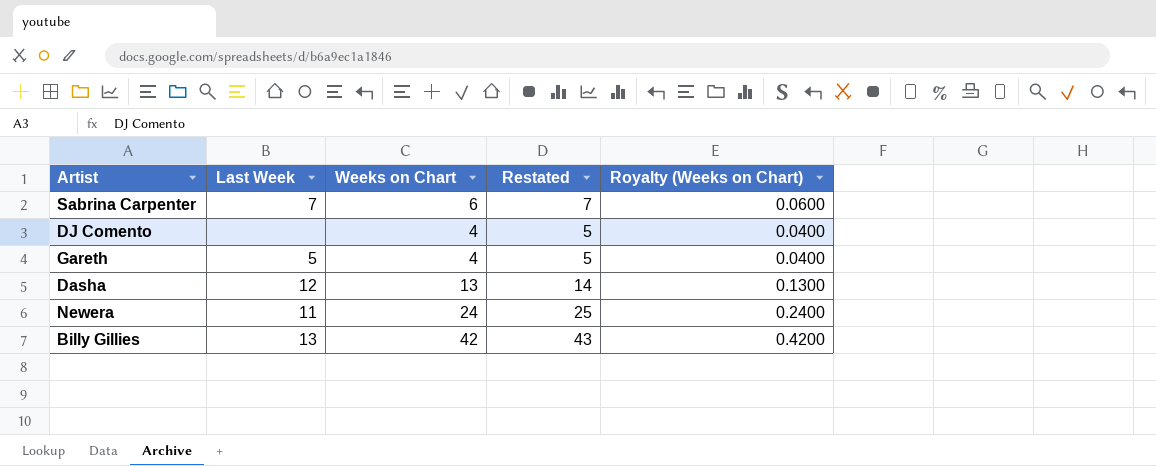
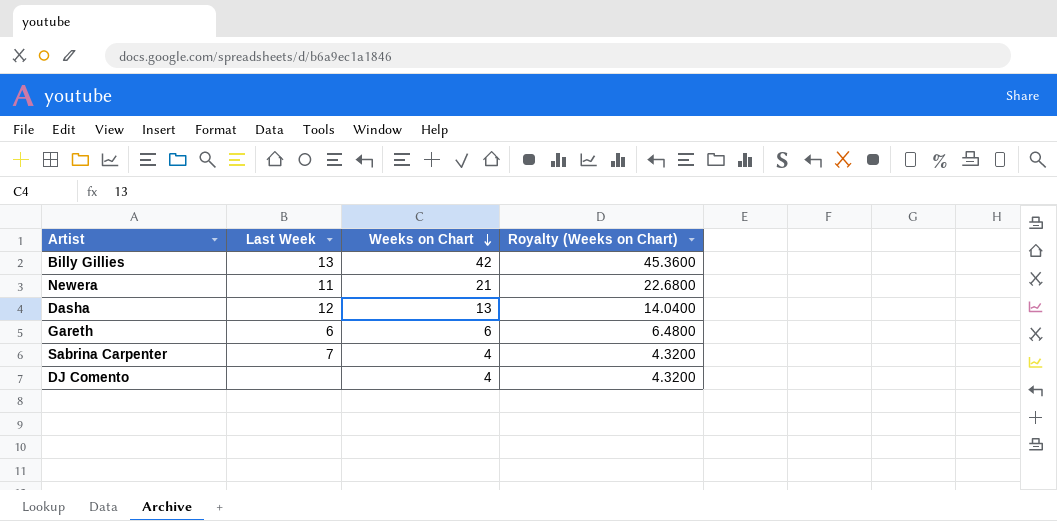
row order: none -> Weeks on Chart descending
column Restated | formula: [Weeks on Chart] + 1 -> none
column Royalty (Weeks on Chart) | formula: [Weeks on Chart] * 0.01 -> [Weeks on Chart] * 1.08
Newera | Weeks on Chart: 24 -> 21
Gareth | Last Week: 5 -> 6
Gareth | Weeks on Chart: 4 -> 6
Sabrina Carpenter | Weeks on Chart: 6 -> 4

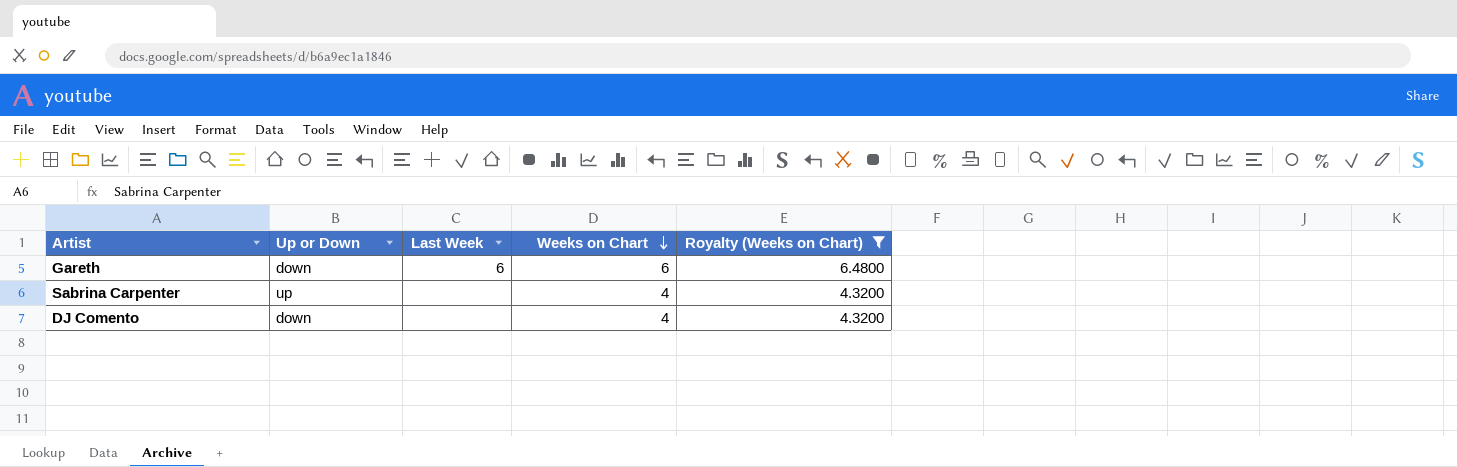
filter: none -> Royalty (Weeks on Chart) <= 6.4800
column Up or Down | position: none -> 2
Sabrina Carpenter | Last Week: 7 -> none

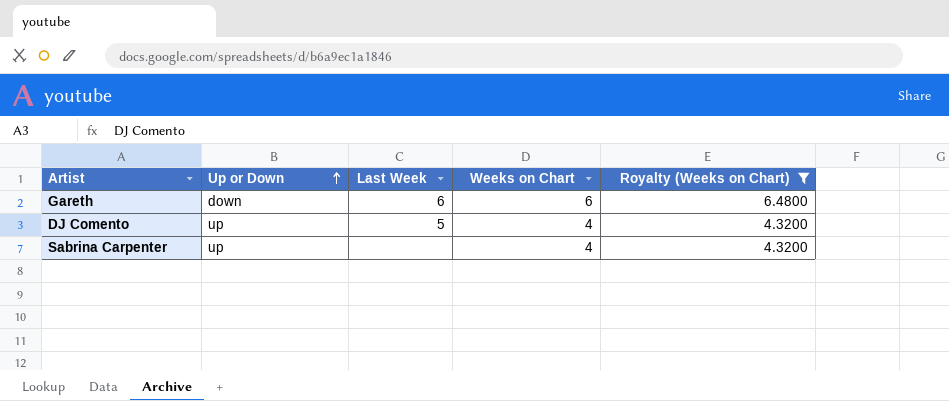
row order: Weeks on Chart descending -> Up or Down ascending
DJ Comento | Up or Down: down -> up
DJ Comento | Last Week: none -> 5

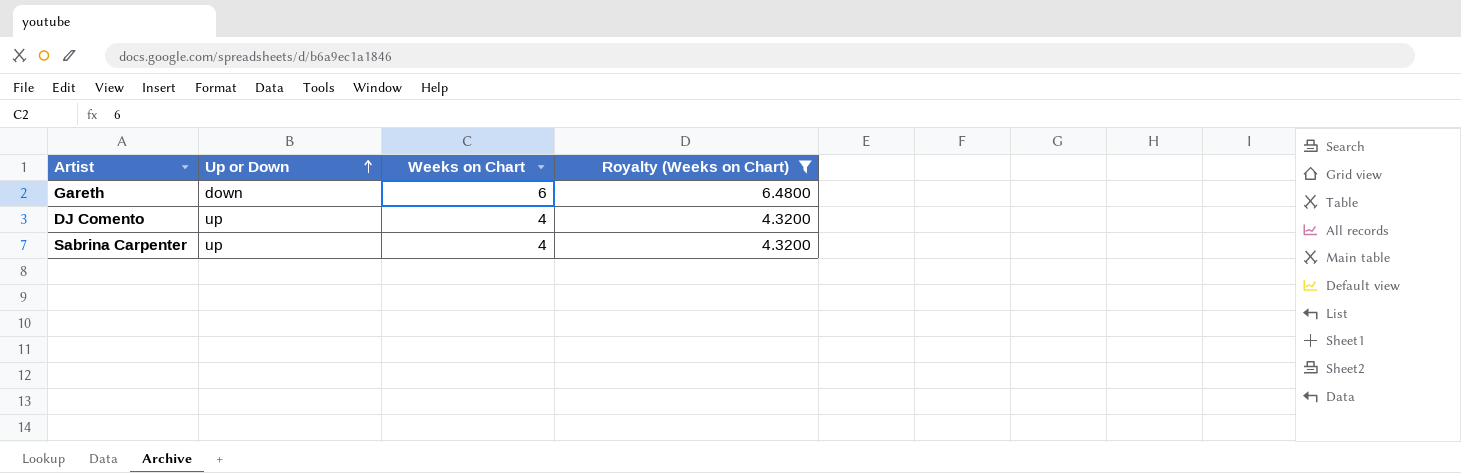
column Last Week | position: 3 -> none

